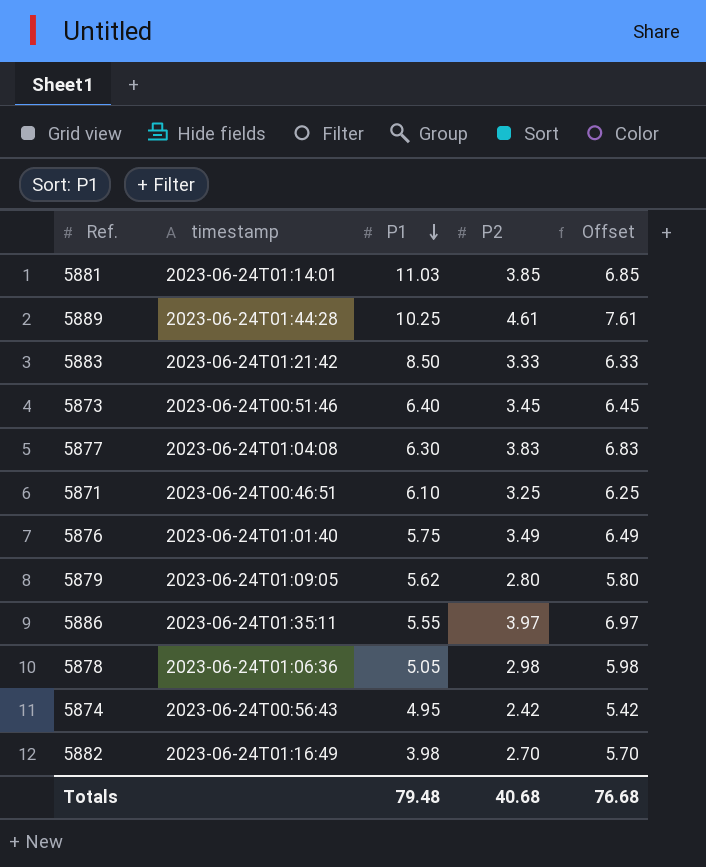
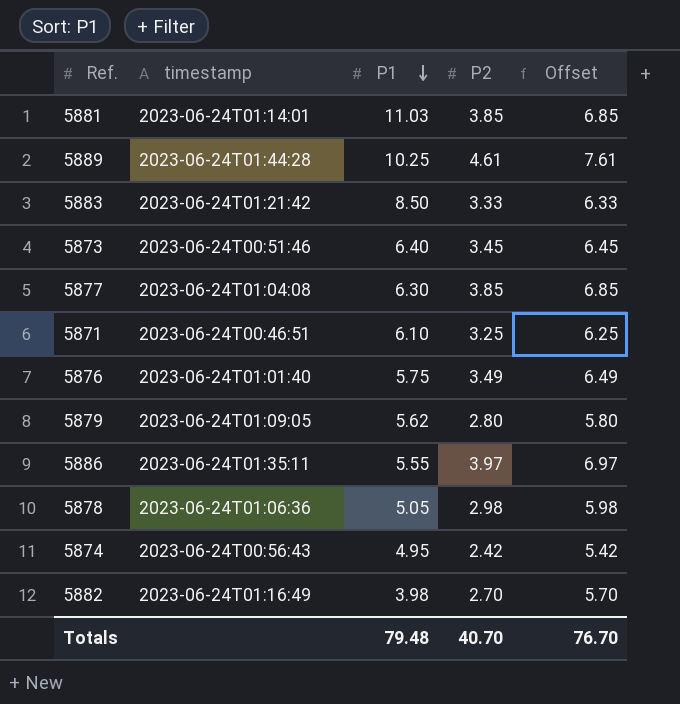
5877 | P2: 3.83 -> 3.85
5877 | Offset: 6.83 -> 6.85
Totals | P2: 40.68 -> 40.70
Totals | Offset: 76.68 -> 76.70

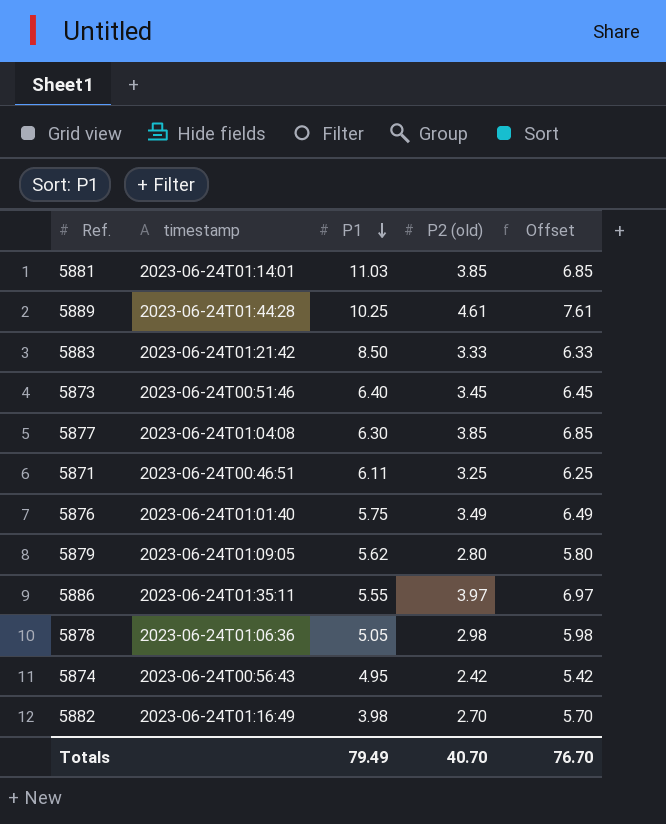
column name: P2 -> P2 (old)
5871 | P1: 6.10 -> 6.11
Totals | P1: 79.48 -> 79.49

